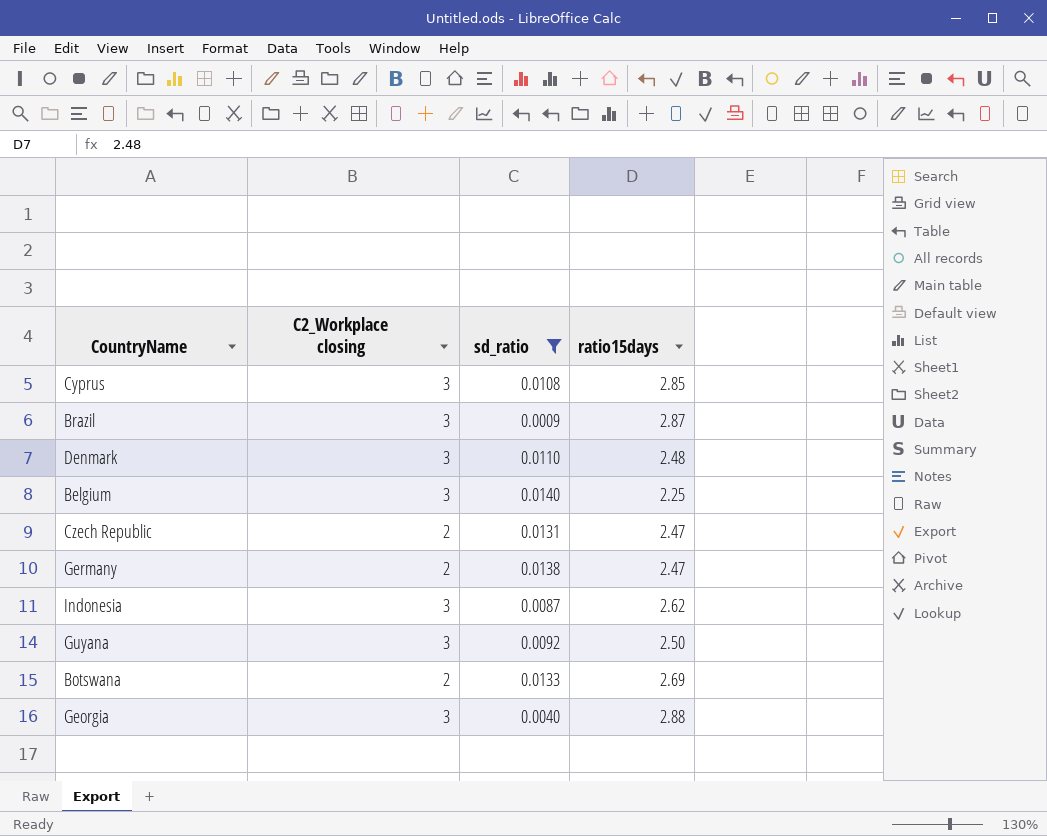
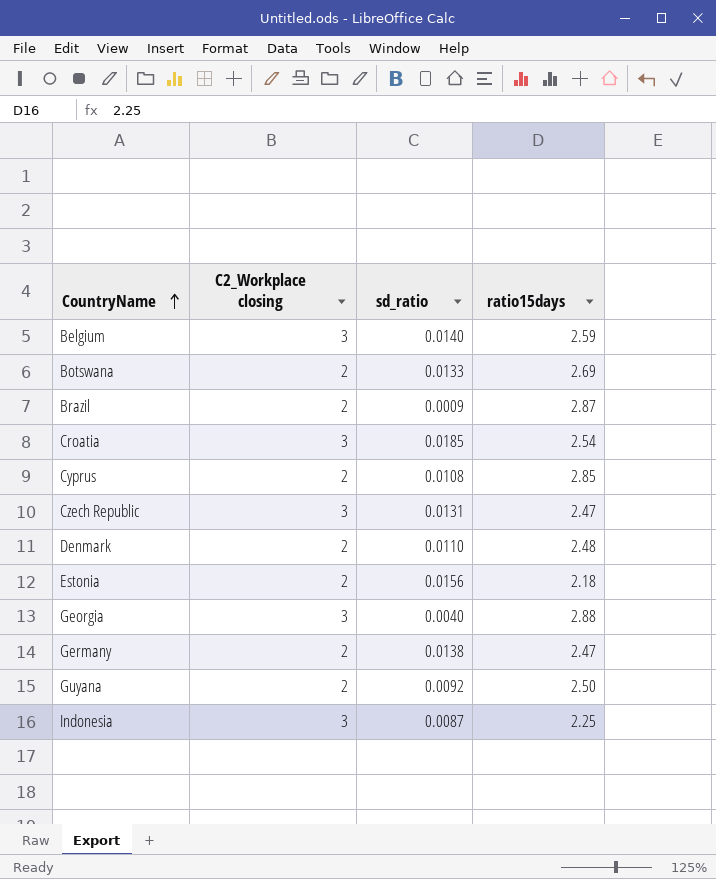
filter: sd_ratio <= 0.0140 -> none
row order: none -> CountryName ascending
Belgium | ratio15days: 2.25 -> 2.59
Brazil | C2_Workplace closing: 3 -> 2
Cyprus | C2_Workplace closing: 3 -> 2
Czech Republic | C2_Workplace closing: 2 -> 3
Denmark | C2_Workplace closing: 3 -> 2
Guyana | C2_Workplace closing: 3 -> 2
Indonesia | ratio15days: 2.62 -> 2.25

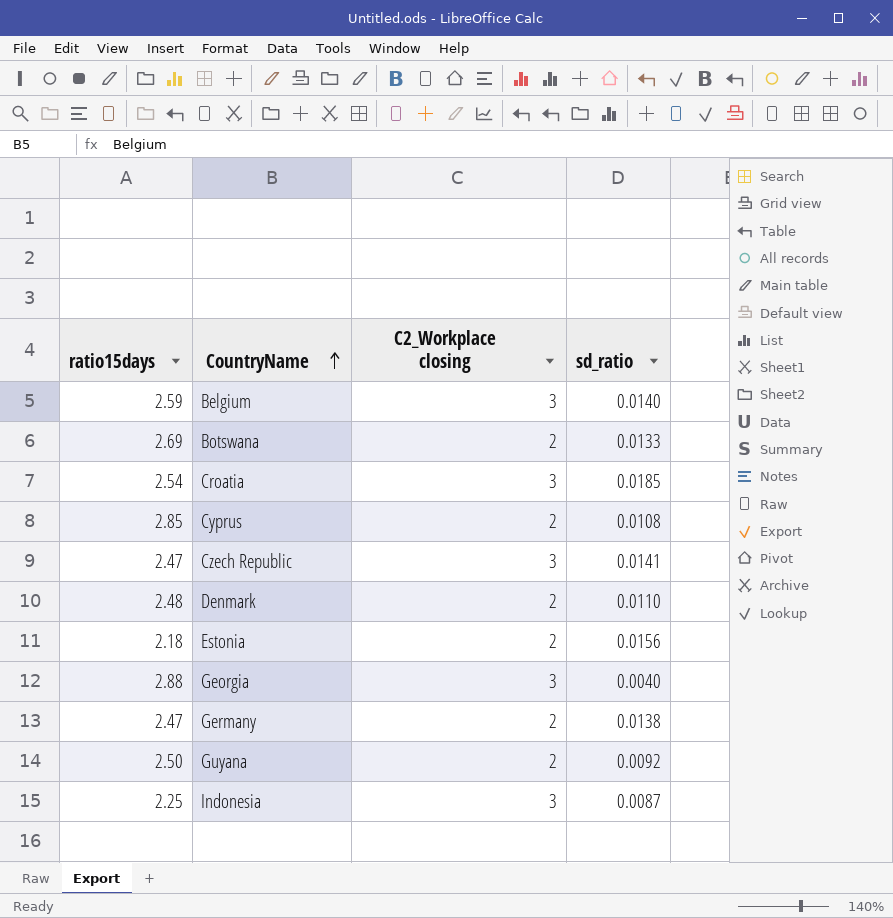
column ratio15days | position: 4 -> 1
row Brazil: 2 | 0.0009 | 2.87 -> none
Czech Republic | sd_ratio: 0.0131 -> 0.0141

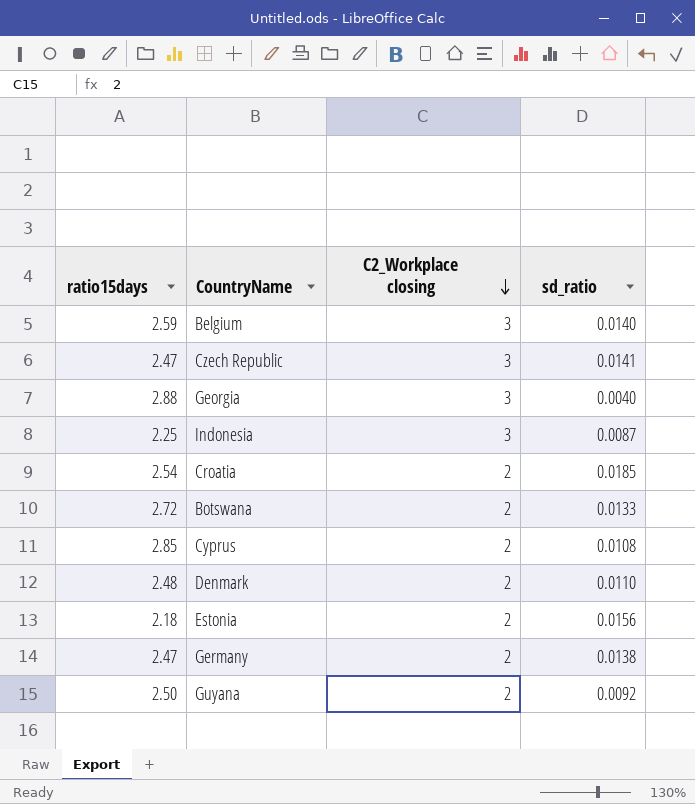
row order: CountryName ascending -> C2_Workplace closing descending
Croatia | C2_Workplace closing: 3 -> 2
Botswana | ratio15days: 2.69 -> 2.72

